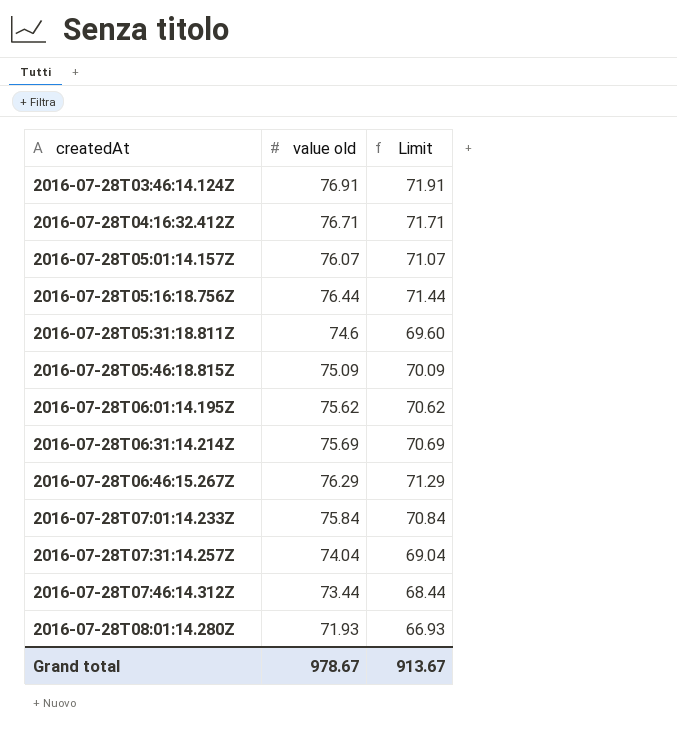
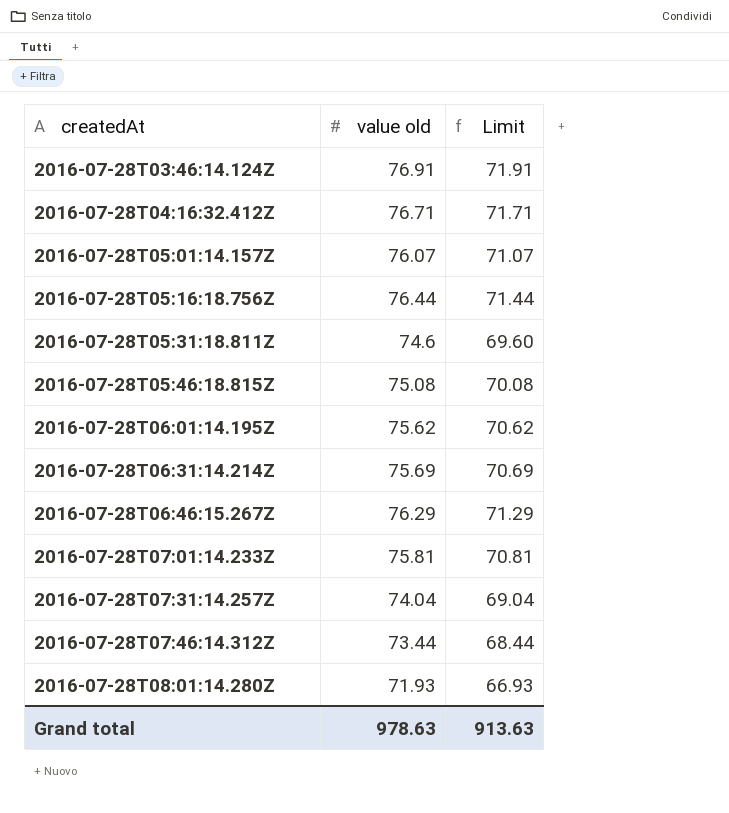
2016-07-28T05:46:18.815Z | value old: 75.09 -> 75.08
2016-07-28T05:46:18.815Z | Limit: 70.09 -> 70.08
2016-07-28T07:01:14.233Z | value old: 75.84 -> 75.81
2016-07-28T07:01:14.233Z | Limit: 70.84 -> 70.81
Grand total | value old: 978.67 -> 978.63
Grand total | Limit: 913.67 -> 913.63

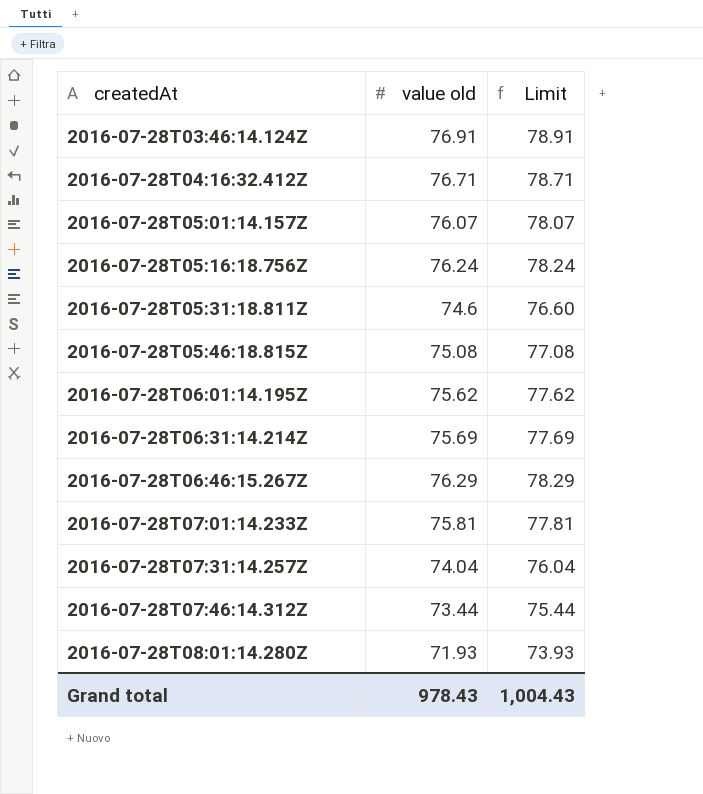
column Limit | formula: [value old] - 5 -> [value old] + 2
2016-07-28T05:16:18.756Z | value old: 76.44 -> 76.24
Grand total | value old: 978.63 -> 978.43
Grand total | Limit: 913.63 -> 1,004.43

